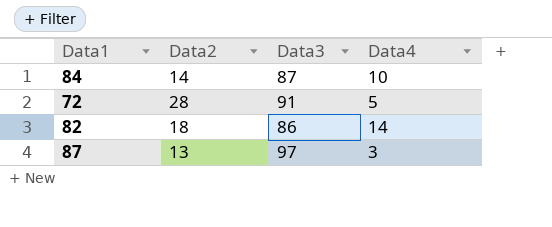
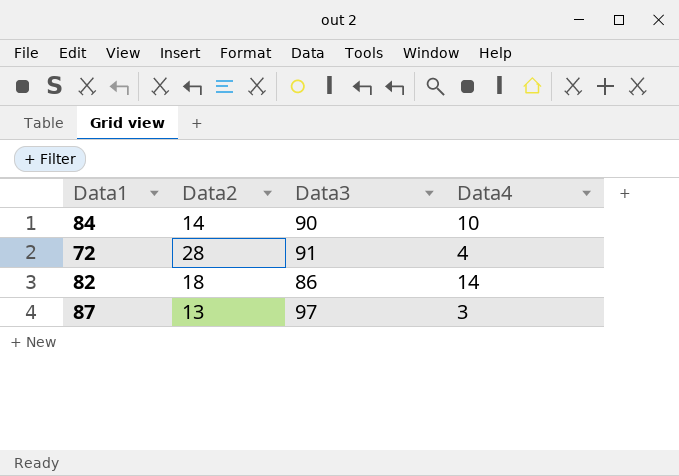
84 | Data3: 87 -> 90
72 | Data4: 5 -> 4

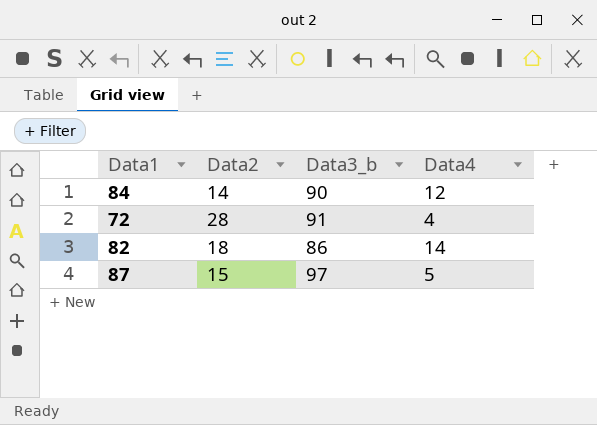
column name: Data3 -> Data3_b
84 | Data4: 10 -> 12
87 | Data2: 13 -> 15
87 | Data4: 3 -> 5

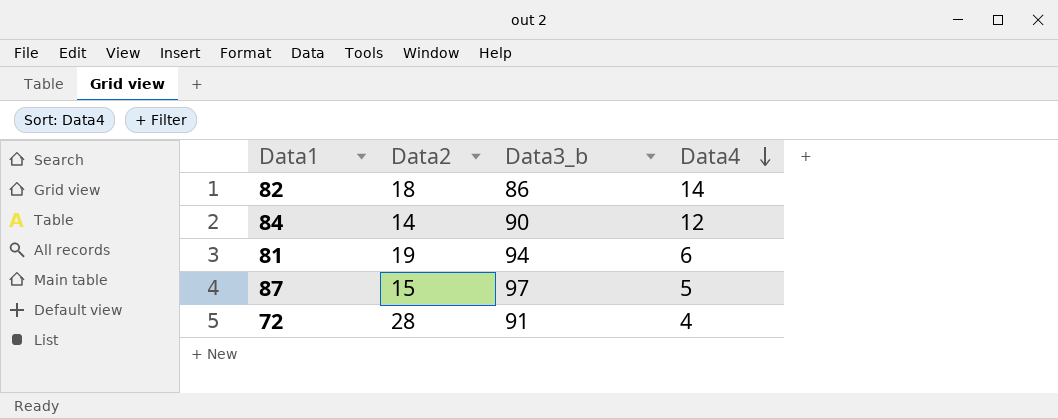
row order: none -> Data4 descending
row 81: none -> 19 | 94 | 6

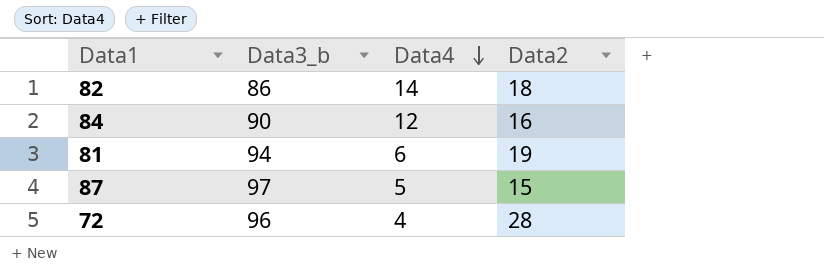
column Data2 | position: 2 -> 4
84 | Data2: 14 -> 16
72 | Data3_b: 91 -> 96

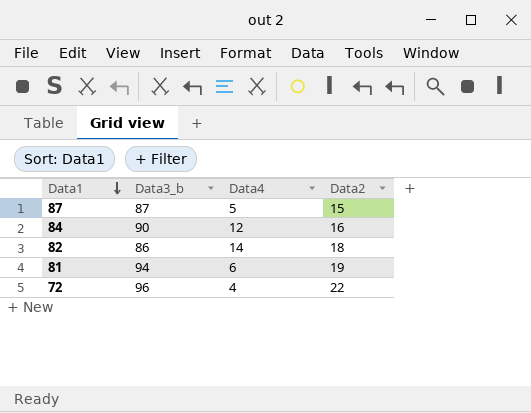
row order: Data4 descending -> Data1 descending
87 | Data3_b: 97 -> 87
72 | Data2: 28 -> 22

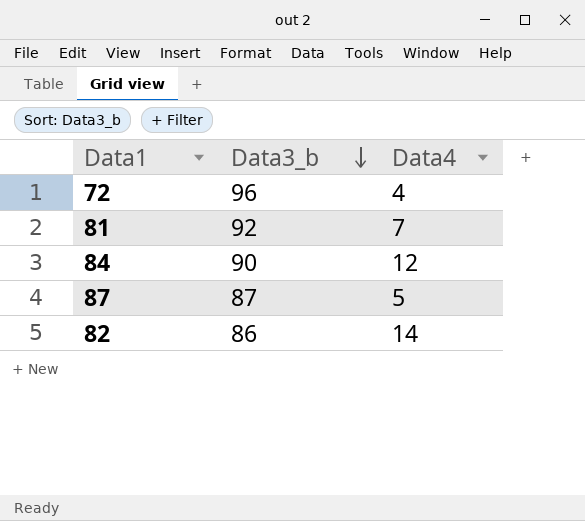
row order: Data1 descending -> Data3_b descending
column Data2 | position: 4 -> none
81 | Data3_b: 94 -> 92
81 | Data4: 6 -> 7

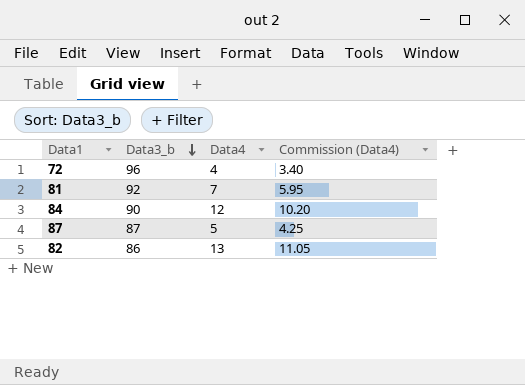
column Commission (Data4) | formula: none -> [Data4] * 0.85
82 | Data4: 14 -> 13

